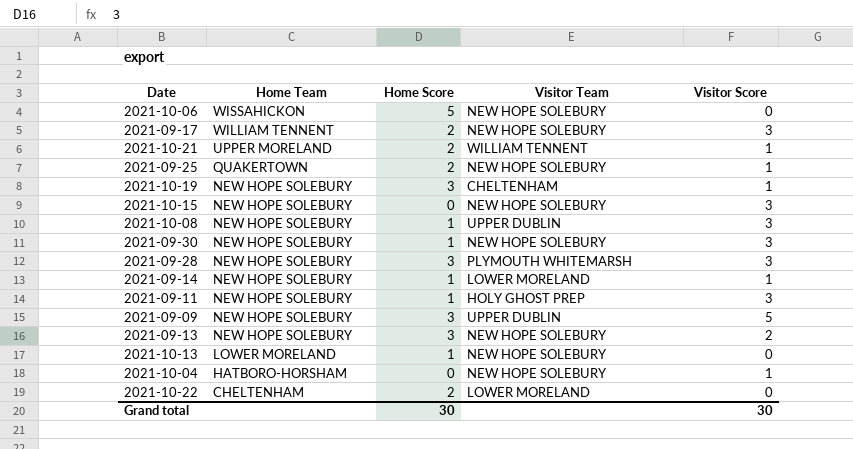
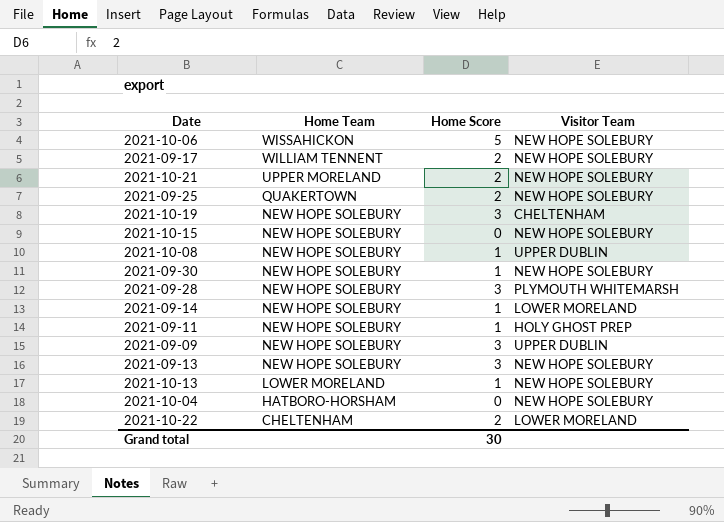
column Visitor Score | position: 5 -> none
2021-10-21 | Visitor Team: WILLIAM TENNENT -> NEW HOPE SOLEBURY

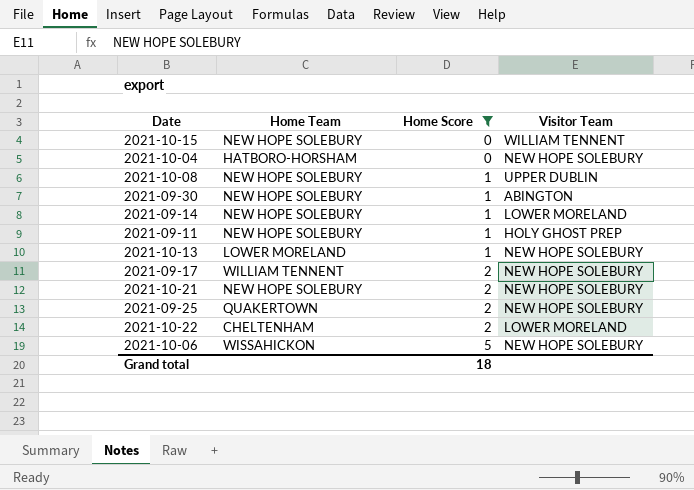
filter: none -> Home Score != 3
row order: Home Team descending -> Home Score ascending
2021-10-15 | Visitor Team: NEW HOPE SOLEBURY -> WILLIAM TENNENT
2021-09-30 | Visitor Team: NEW HOPE SOLEBURY -> ABINGTON
2021-10-21 | Home Team: UPPER MORELAND -> NEW HOPE SOLEBURY
Grand total | Home Score: 30 -> 18

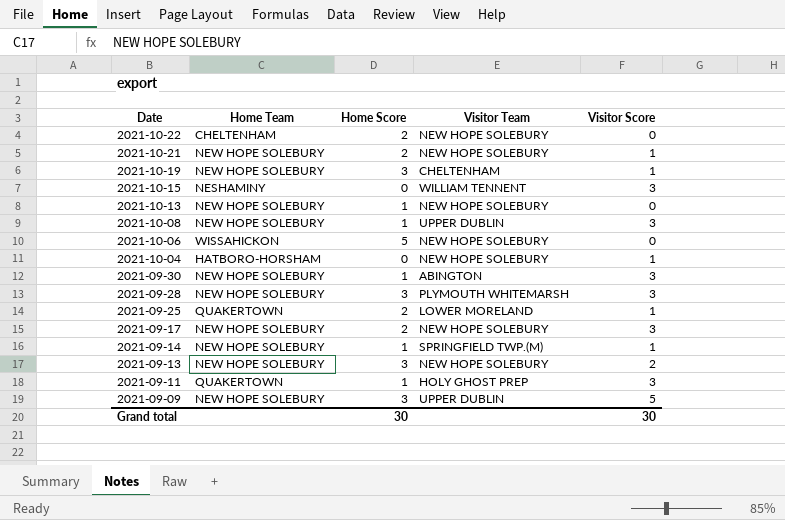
filter: Home Score != 3 -> none
row order: Home Score ascending -> Date descending
column Visitor Score | position: none -> 5
2021-10-22 | Visitor Team: LOWER MORELAND -> NEW HOPE SOLEBURY
2021-10-15 | Home Team: NEW HOPE SOLEBURY -> NESHAMINY
2021-10-13 | Home Team: LOWER MORELAND -> NEW HOPE SOLEBURY
2021-09-25 | Visitor Team: NEW HOPE SOLEBURY -> LOWER MORELAND
2021-09-17 | Home Team: WILLIAM TENNENT -> NEW HOPE SOLEBURY
2021-09-14 | Visitor Team: LOWER MORELAND -> SPRINGFIELD TWP.(M)
2021-09-11 | Home Team: NEW HOPE SOLEBURY -> QUAKERTOWN
Grand total | Home Score: 18 -> 30

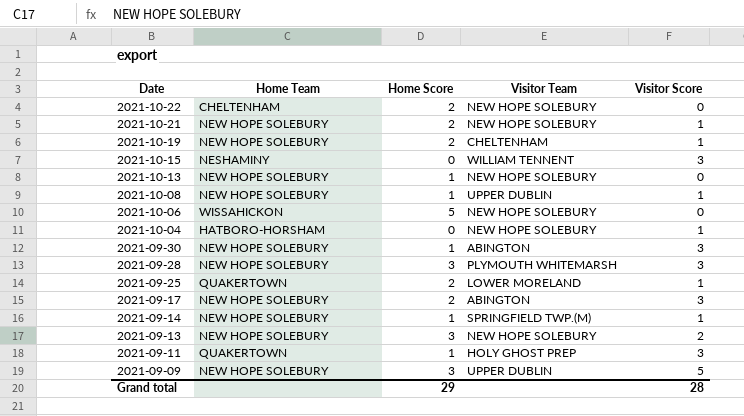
2021-10-19 | Home Score: 3 -> 2
2021-10-08 | Visitor Score: 3 -> 1
2021-09-17 | Visitor Team: NEW HOPE SOLEBURY -> ABINGTON
Grand total | Home Score: 30 -> 29
Grand total | Visitor Score: 30 -> 28

